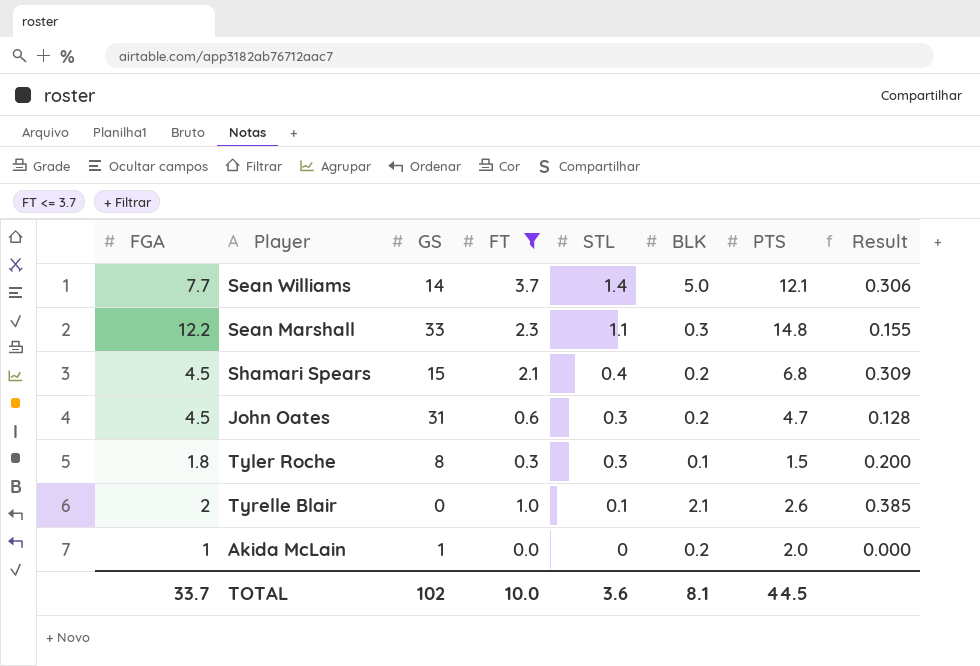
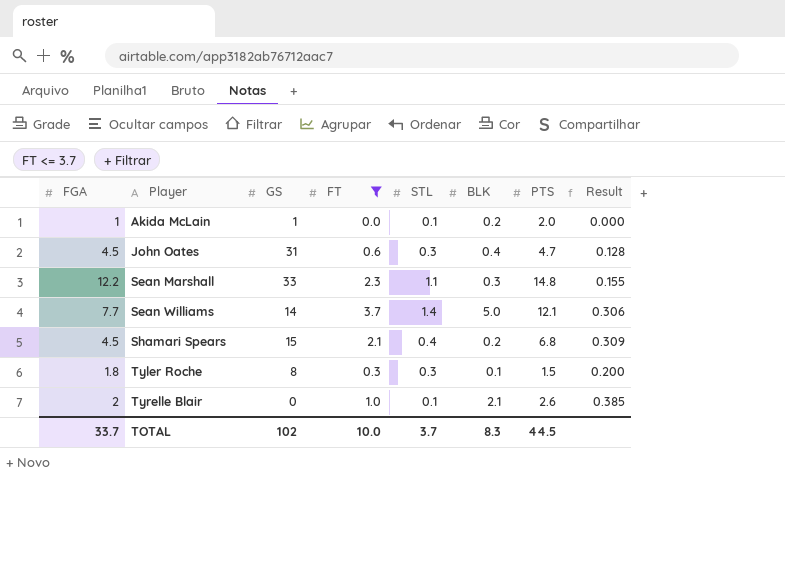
row order: STL descending -> Player ascending
Akida McLain | STL: 0 -> 0.1
John Oates | BLK: 0.2 -> 0.4
TOTAL | STL: 3.6 -> 3.7
TOTAL | BLK: 8.1 -> 8.3

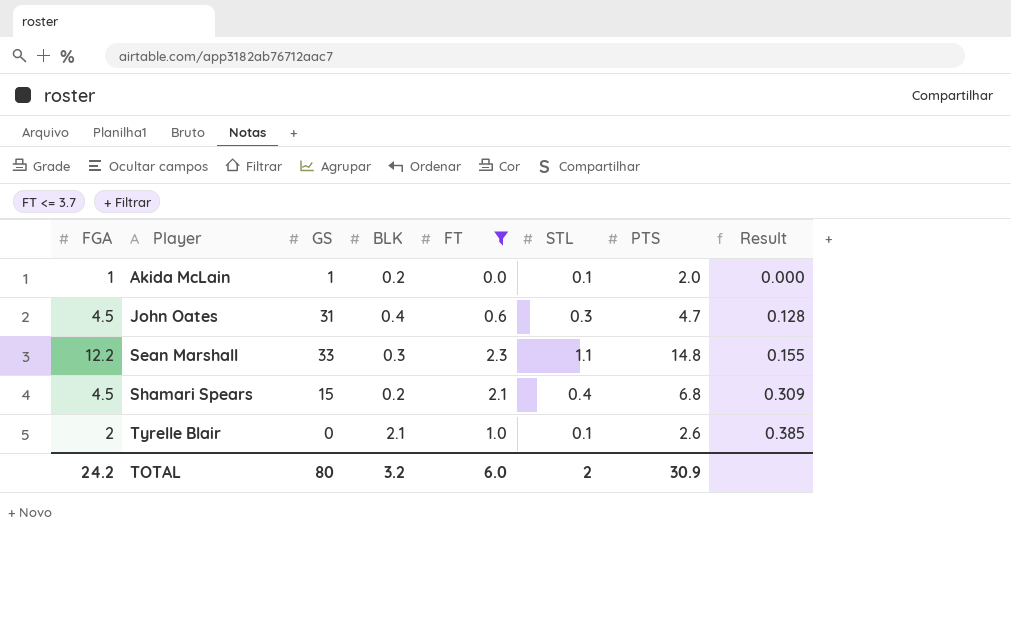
column BLK | position: 6 -> 4
row Sean Williams: 7.7 | 14 | 3.7 | 1.4 | 5.0 | 12.1 | 0.306 -> none
row Tyler Roche: 1.8 | 8 | 0.3 | 0.3 | 0.1 | 1.5 | 0.200 -> none
TOTAL | FGA: 33.7 -> 24.2
TOTAL | GS: 102 -> 80
TOTAL | BLK: 8.3 -> 3.2
TOTAL | FT: 10.0 -> 6.0
TOTAL | STL: 3.7 -> 2
TOTAL | PTS: 44.5 -> 30.9

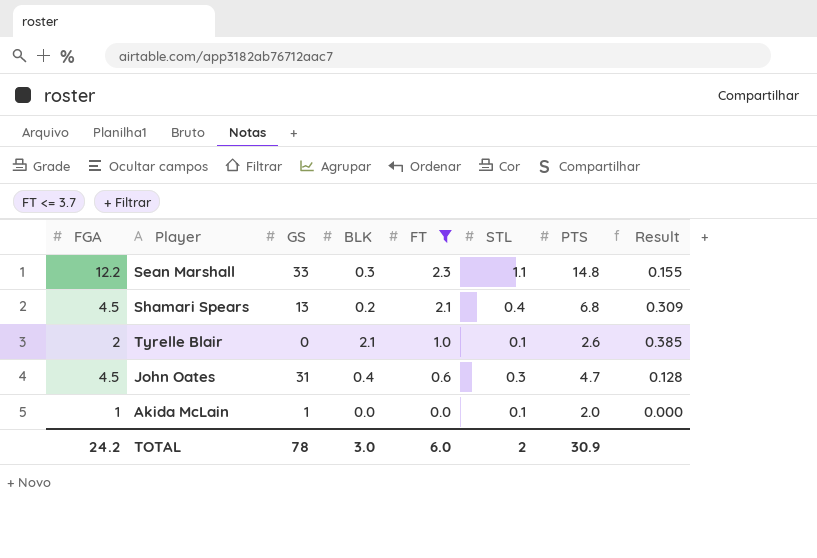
row order: Player ascending -> FT descending
Shamari Spears | GS: 15 -> 13
Akida McLain | BLK: 0.2 -> 0.0
TOTAL | GS: 80 -> 78
TOTAL | BLK: 3.2 -> 3.0

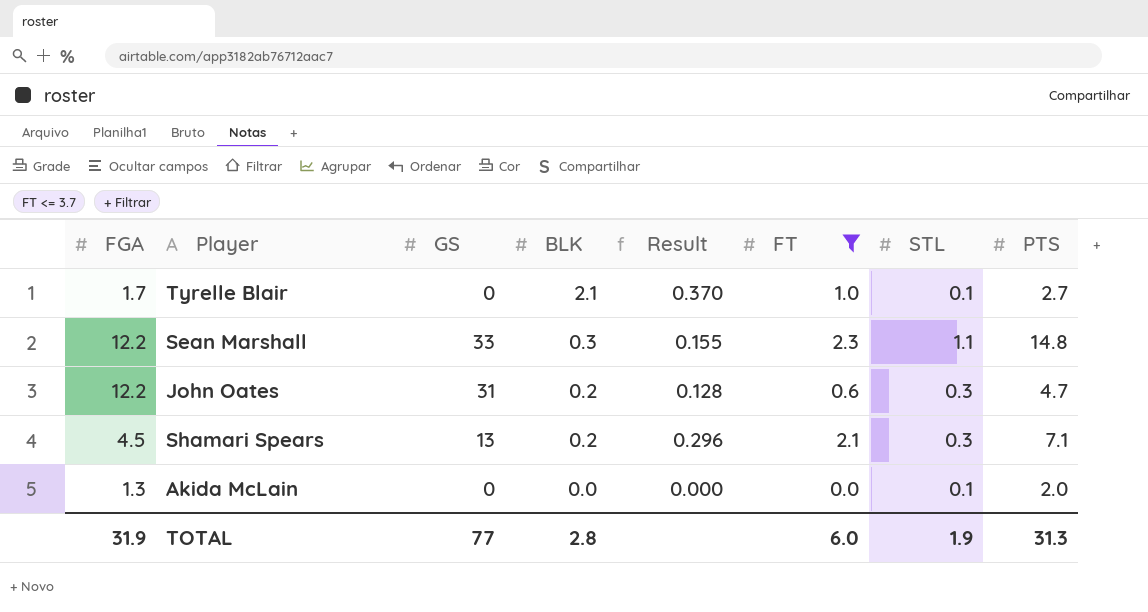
row order: FT descending -> BLK descending
column Result | position: 8 -> 5
Tyrelle Blair | FGA: 2 -> 1.7
Tyrelle Blair | Result: 0.385 -> 0.370
Tyrelle Blair | PTS: 2.6 -> 2.7
John Oates | FGA: 4.5 -> 12.2
John Oates | BLK: 0.4 -> 0.2
Shamari Spears | Result: 0.309 -> 0.296
Shamari Spears | STL: 0.4 -> 0.3
Shamari Spears | PTS: 6.8 -> 7.1
Akida McLain | FGA: 1 -> 1.3
Akida McLain | GS: 1 -> 0
TOTAL | FGA: 24.2 -> 31.9
TOTAL | GS: 78 -> 77
TOTAL | BLK: 3.0 -> 2.8
TOTAL | STL: 2 -> 1.9
TOTAL | PTS: 30.9 -> 31.3

